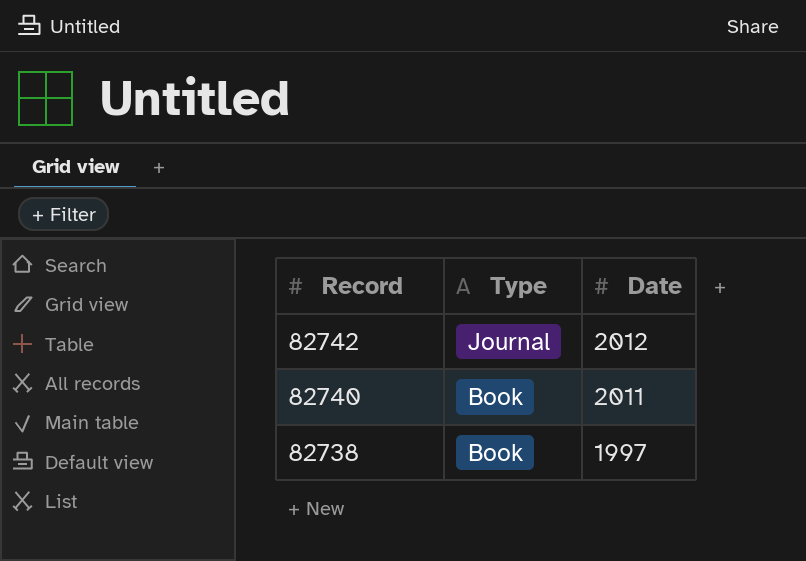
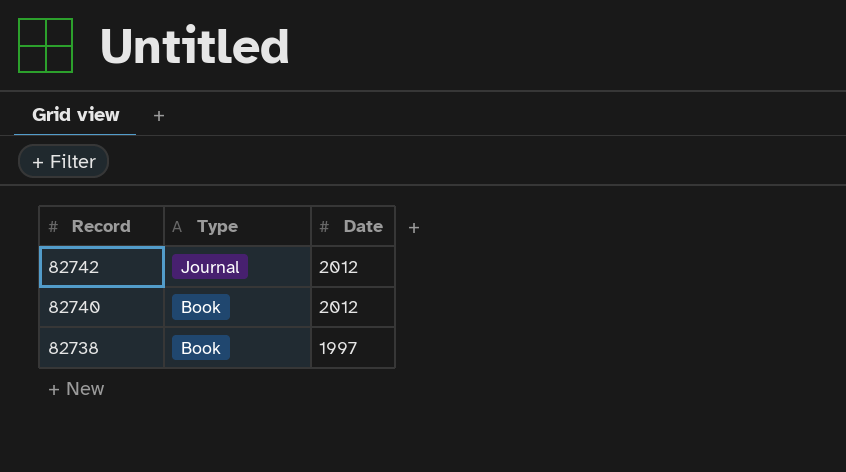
82740 | Date: 2011 -> 2012

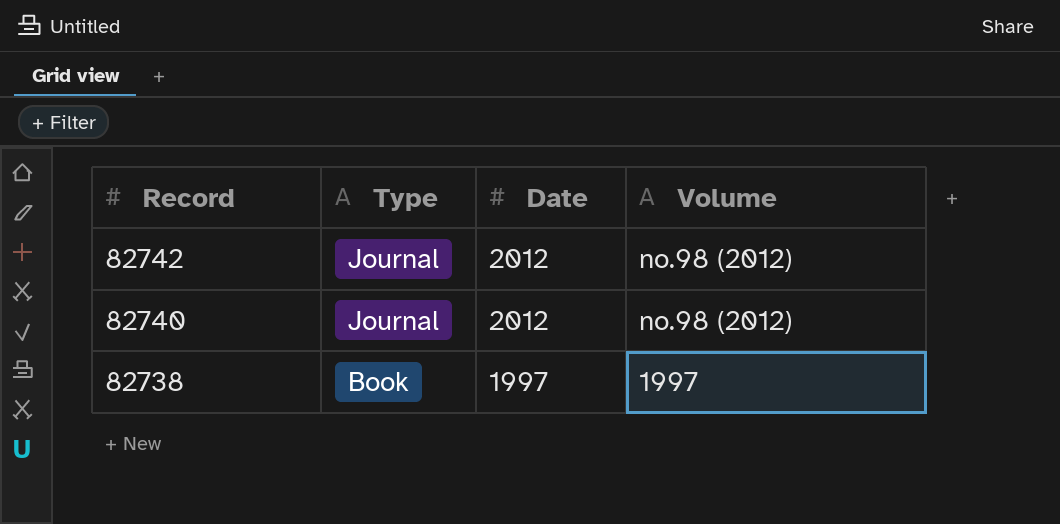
column Volume | position: none -> 4
82740 | Type: Book -> Journal

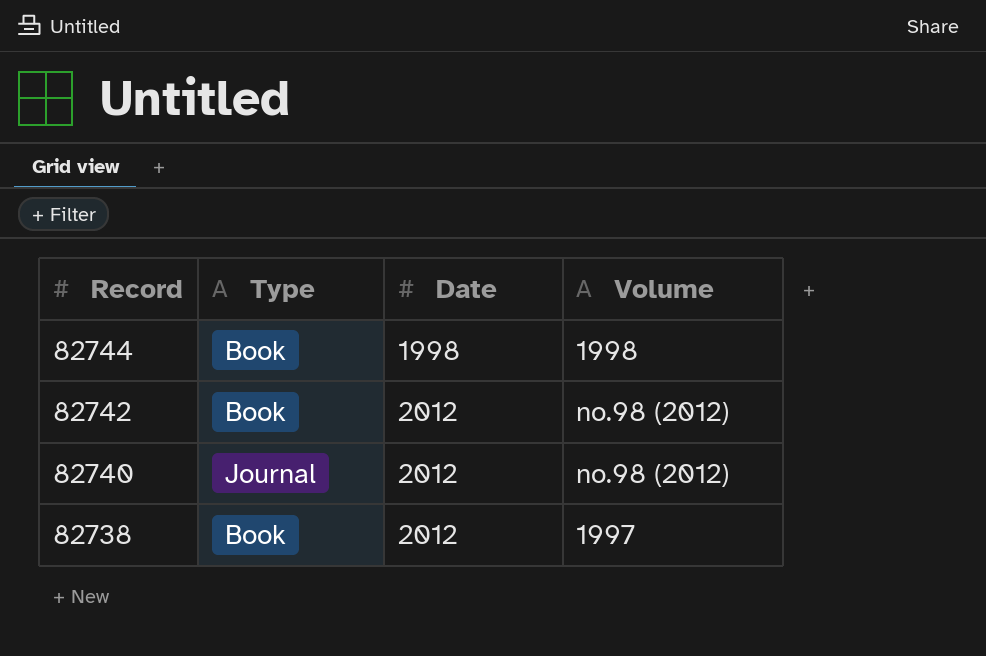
row 82744: none -> Book | 1998 | 1998
82742 | Type: Journal -> Book
82738 | Date: 1997 -> 2012

